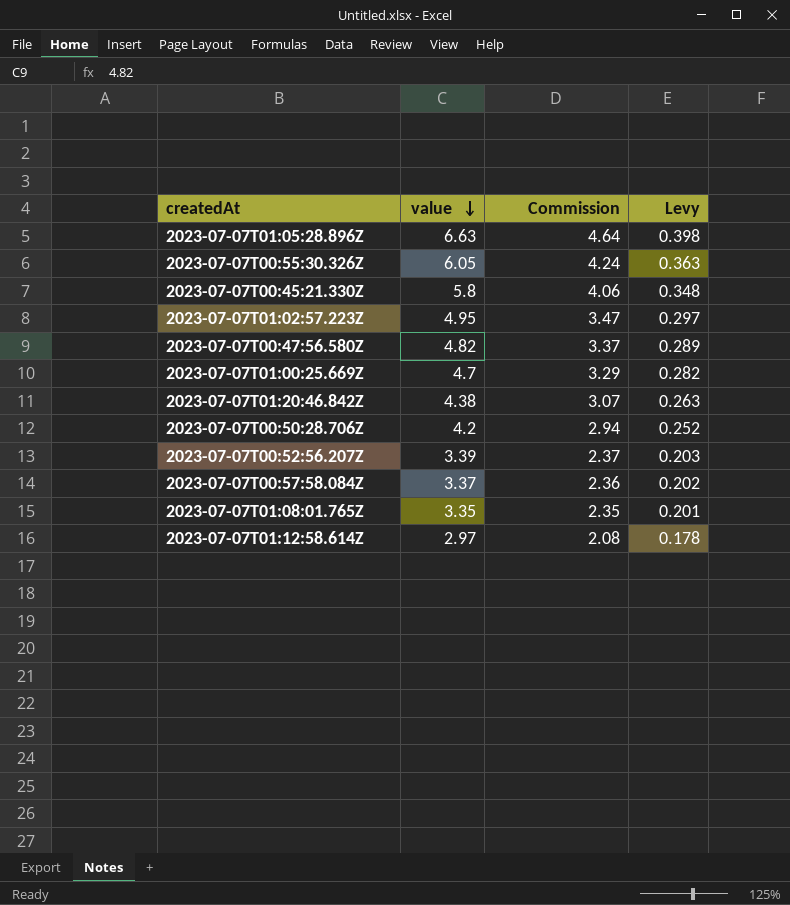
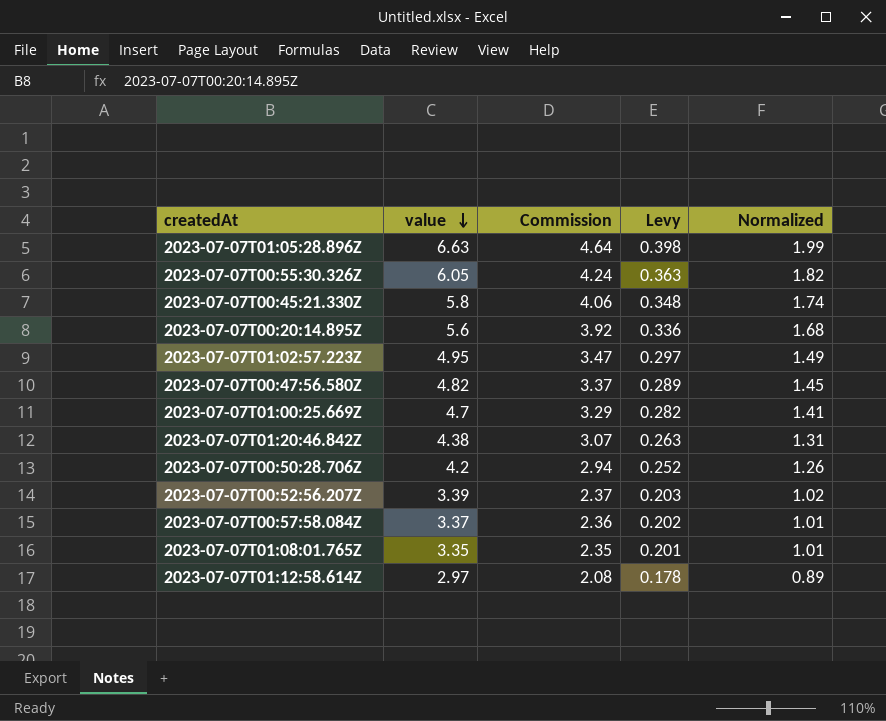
column Normalized | formula: none -> [value] * 0.3
row 2023-07-07T00:20:14.895Z: none -> 5.6 | 3.92 | 0.336 | 1.68

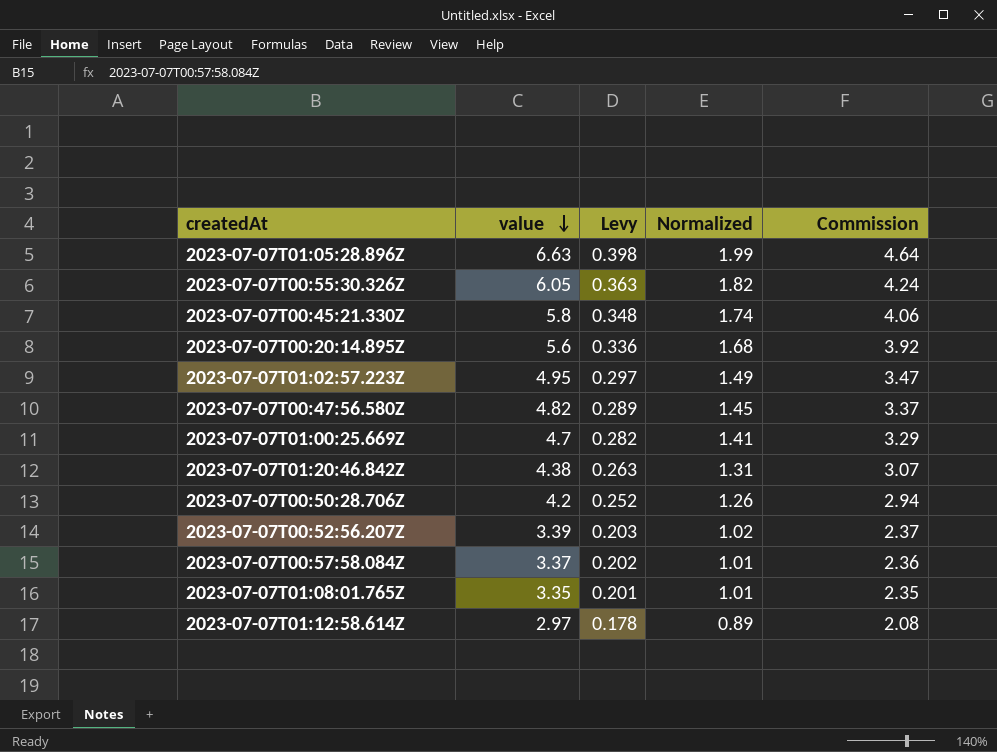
column Commission | position: 3 -> 5

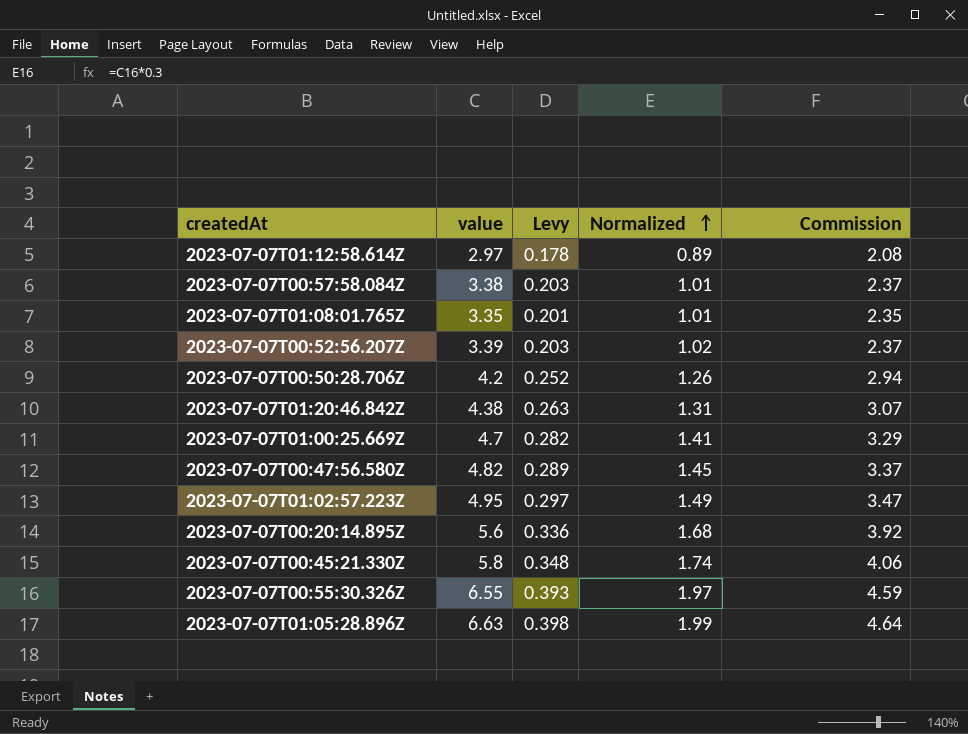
row order: value descending -> Normalized ascending
2023-07-07T00:57:58.084Z | value: 3.37 -> 3.38
2023-07-07T00:57:58.084Z | Levy: 0.202 -> 0.203
2023-07-07T00:57:58.084Z | Commission: 2.36 -> 2.37
2023-07-07T00:55:30.326Z | value: 6.05 -> 6.55
2023-07-07T00:55:30.326Z | Levy: 0.363 -> 0.393
2023-07-07T00:55:30.326Z | Normalized: 1.82 -> 1.97
2023-07-07T00:55:30.326Z | Commission: 4.24 -> 4.59

